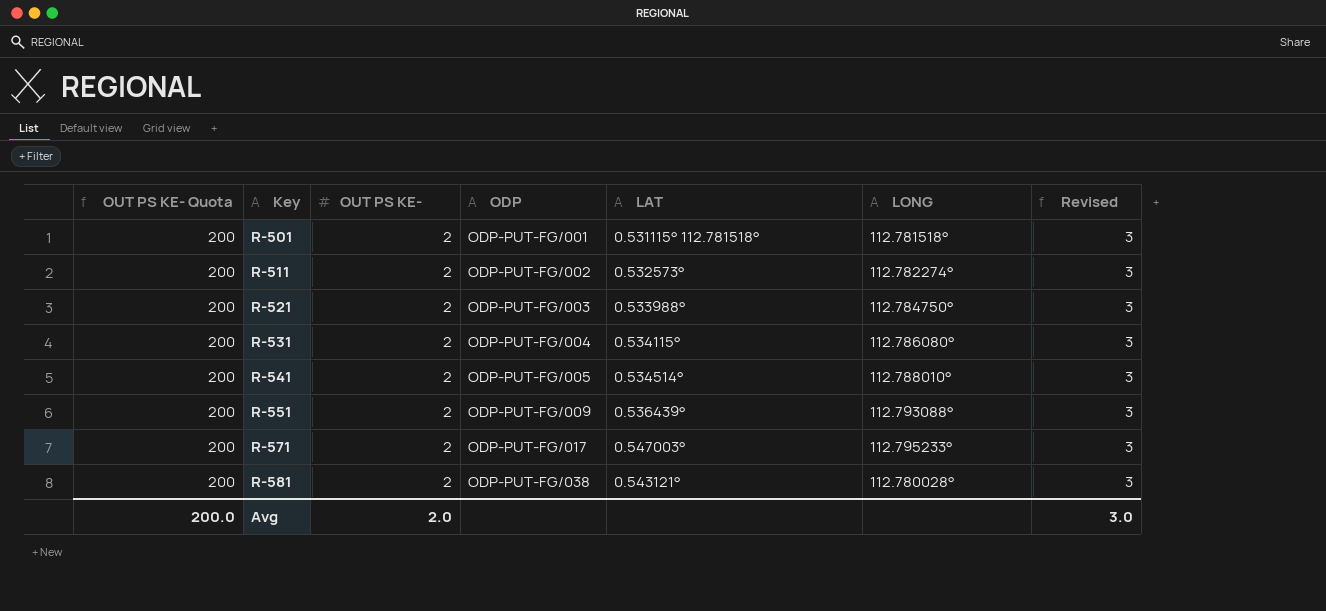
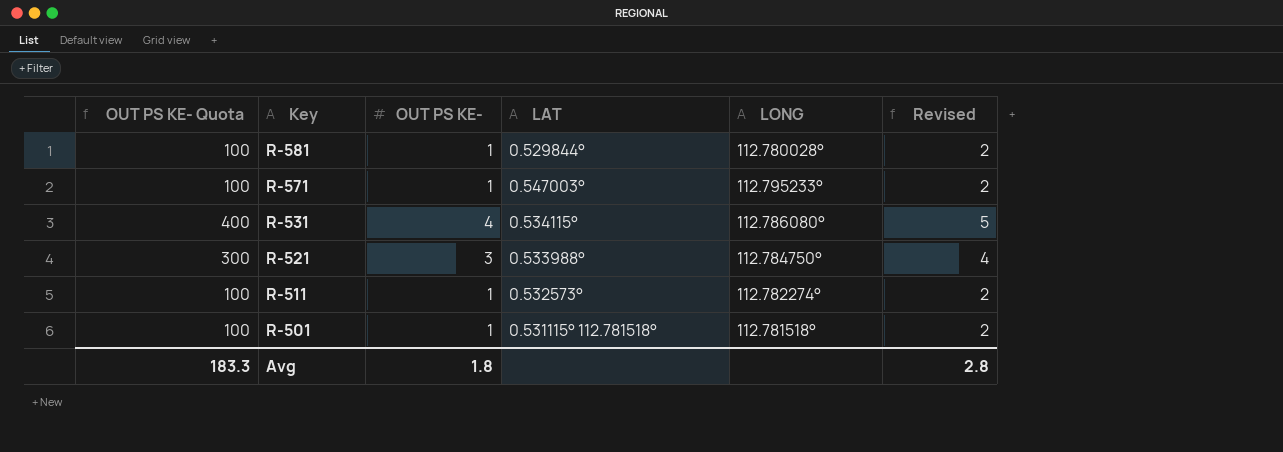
row order: Key ascending -> Key descending
column ODP | position: 4 -> none
row R-541: 200 | 2 | ODP-PUT-FG/005 | 0.534514° | 112.788010° | 3 -> none
row R-551: 200 | 2 | ODP-PUT-FG/009 | 0.536439° | 112.793088° | 3 -> none
R-581 | OUT PS KE- Quota: 200 -> 100
R-581 | OUT PS KE-: 2 -> 1
R-581 | LAT: 0.543121° -> 0.529844°
R-581 | Revised: 3 -> 2
R-571 | OUT PS KE- Quota: 200 -> 100
R-571 | OUT PS KE-: 2 -> 1
R-571 | Revised: 3 -> 2
R-531 | OUT PS KE- Quota: 200 -> 400
R-531 | OUT PS KE-: 2 -> 4
R-531 | Revised: 3 -> 5
R-521 | OUT PS KE- Quota: 200 -> 300
R-521 | OUT PS KE-: 2 -> 3
R-521 | Revised: 3 -> 4
R-511 | OUT PS KE- Quota: 200 -> 100
R-511 | OUT PS KE-: 2 -> 1
R-511 | Revised: 3 -> 2
R-501 | OUT PS KE- Quota: 200 -> 100
R-501 | OUT PS KE-: 2 -> 1
R-501 | Revised: 3 -> 2
Avg | OUT PS KE- Quota: 200.0 -> 183.3
Avg | OUT PS KE-: 2.0 -> 1.8
Avg | Revised: 3.0 -> 2.8

